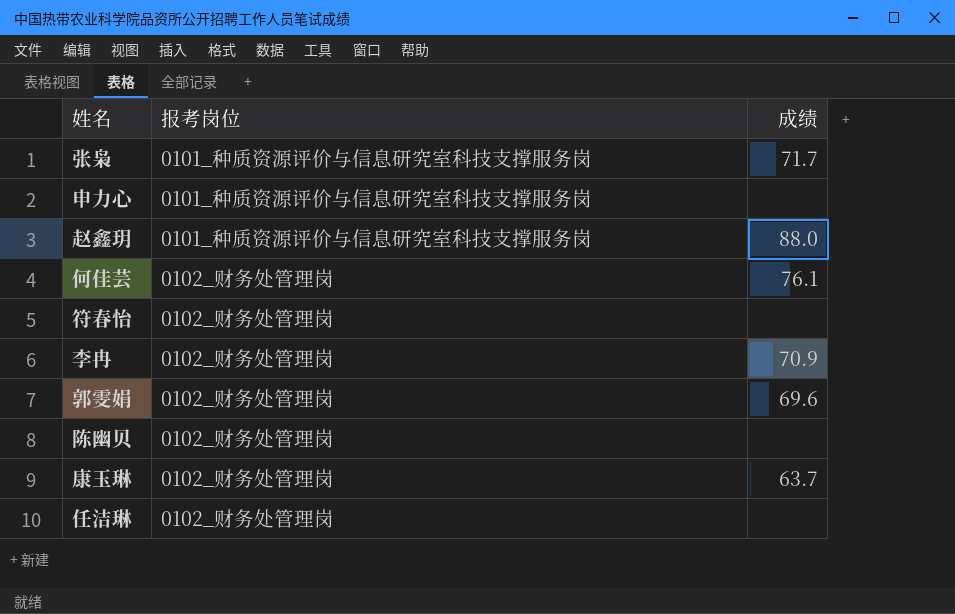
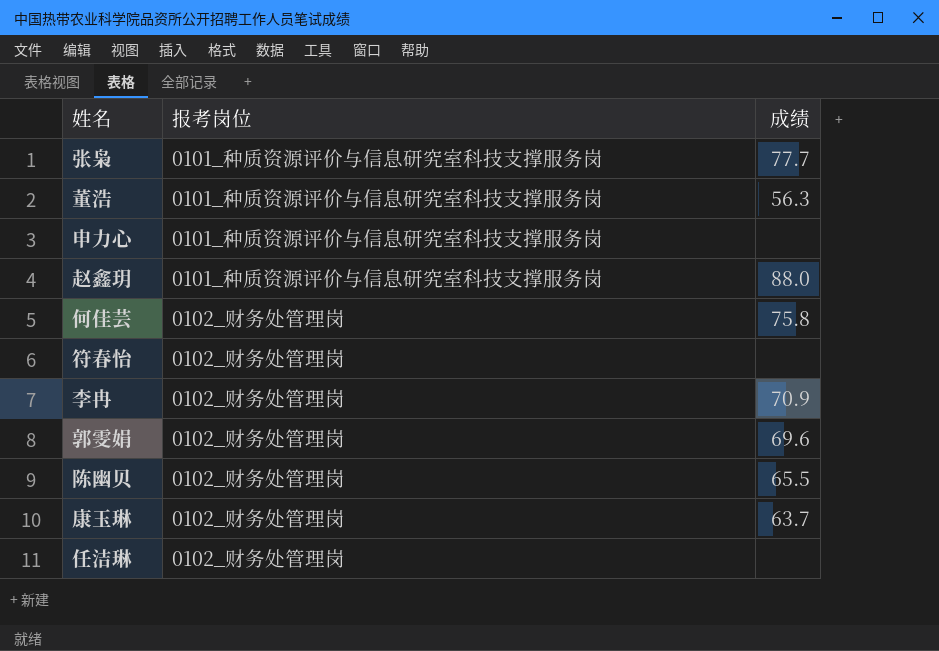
张枭 | 成绩: 71.7 -> 77.7
row 董浩: none -> 0101_种质资源评价与信息研究室科技支撑服务岗 | 56.3
何佳芸 | 成绩: 76.1 -> 75.8
陈幽贝 | 成绩: none -> 65.5

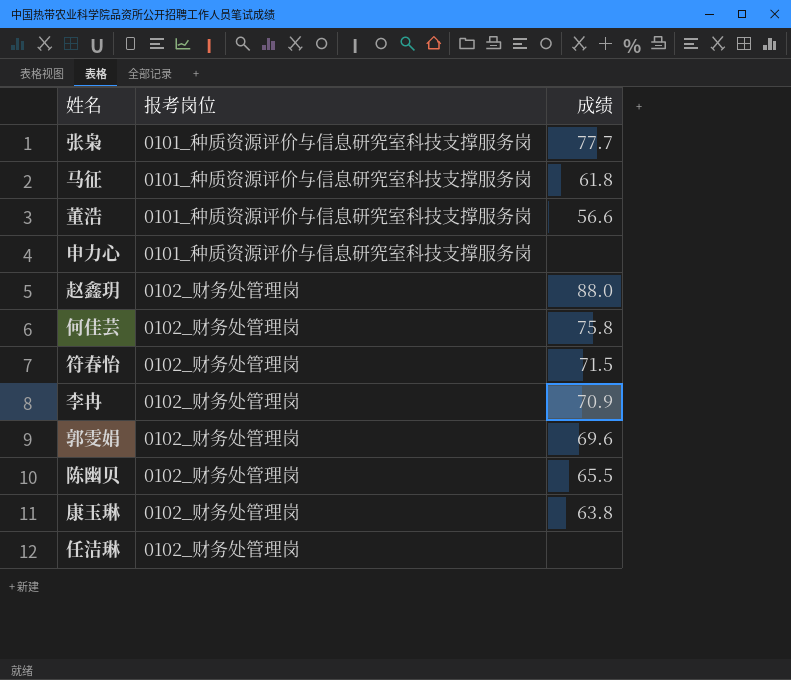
row 马征: none -> 0101_种质资源评价与信息研究室科技支撑服务岗 | 61.8
董浩 | 成绩: 56.3 -> 56.6
赵鑫玥 | 报考岗位: 0101_种质资源评价与信息研究室科技支撑服务岗 -> 0102_财务处管理岗
符春怡 | 成绩: none -> 71.5
康玉琳 | 成绩: 63.7 -> 63.8

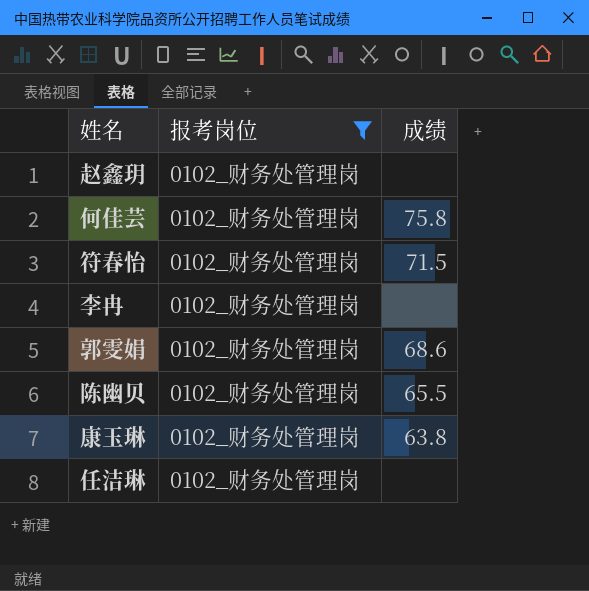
filter: none -> 报考岗位 = 0102_财务处管理岗
赵鑫玥 | 成绩: 88.0 -> none
李冉 | 成绩: 70.9 -> none
郭雯娟 | 成绩: 69.6 -> 68.6

